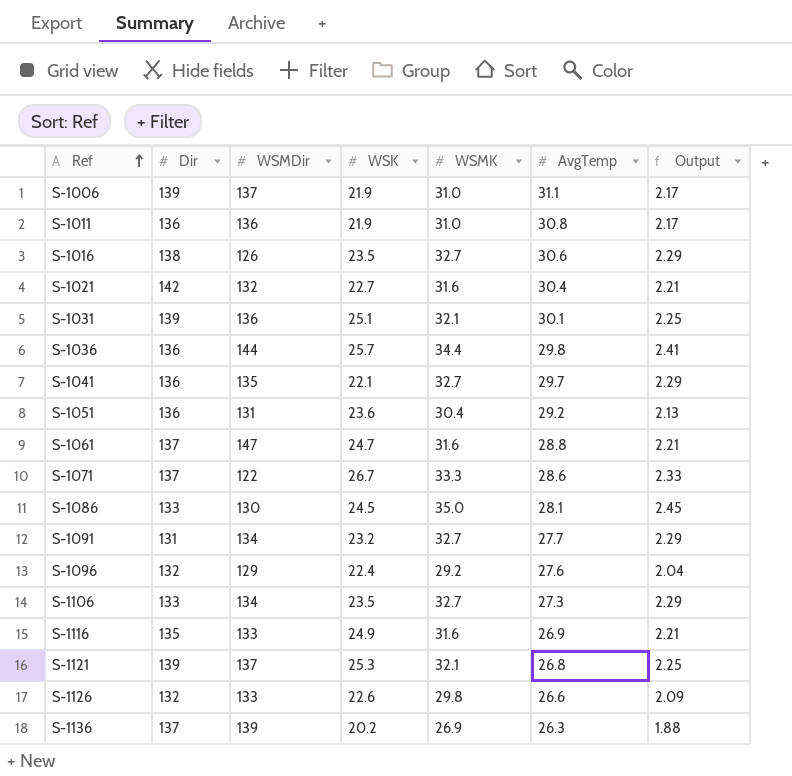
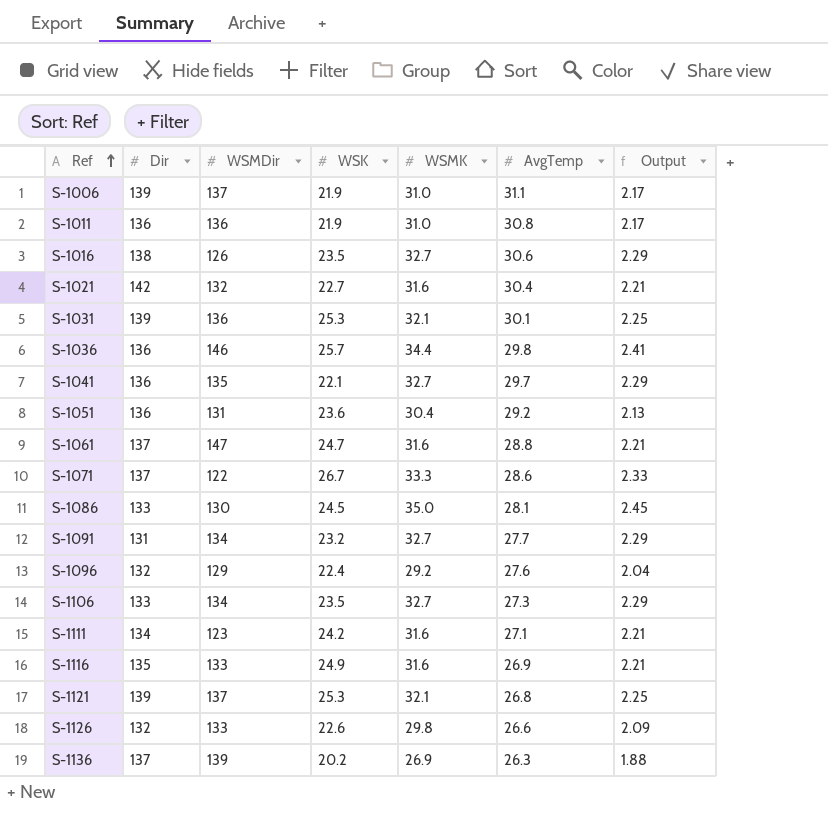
S-1031 | WSK: 25.1 -> 25.3
S-1036 | WSMDir: 144 -> 146
row S-1111: none -> 134 | 123 | 24.2 | 31.6 | 27.1 | 2.21

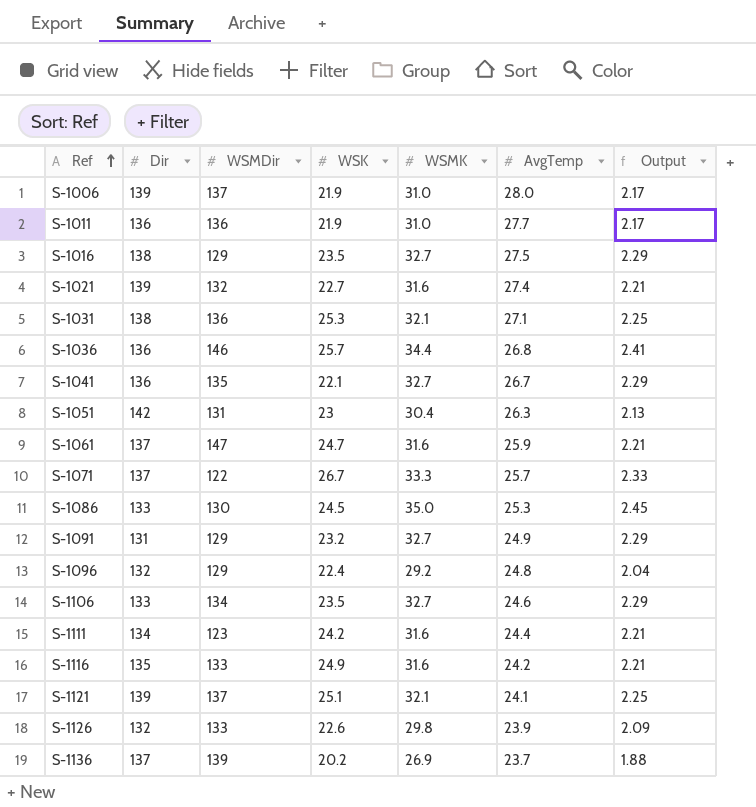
S-1006 | AvgTemp: 31.1 -> 28.0
S-1011 | AvgTemp: 30.8 -> 27.7
S-1016 | WSMDir: 126 -> 129
S-1016 | AvgTemp: 30.6 -> 27.5
S-1021 | Dir: 142 -> 139
S-1021 | AvgTemp: 30.4 -> 27.4
S-1031 | Dir: 139 -> 138
S-1031 | AvgTemp: 30.1 -> 27.1
S-1036 | AvgTemp: 29.8 -> 26.8
S-1041 | AvgTemp: 29.7 -> 26.7
S-1051 | Dir: 136 -> 142
S-1051 | WSK: 23.6 -> 23
S-1051 | AvgTemp: 29.2 -> 26.3
S-1061 | AvgTemp: 28.8 -> 25.9
S-1071 | AvgTemp: 28.6 -> 25.7
S-1086 | AvgTemp: 28.1 -> 25.3
S-1091 | WSMDir: 134 -> 129
S-1091 | AvgTemp: 27.7 -> 24.9
S-1096 | AvgTemp: 27.6 -> 24.8
S-1106 | AvgTemp: 27.3 -> 24.6
S-1111 | AvgTemp: 27.1 -> 24.4
S-1116 | AvgTemp: 26.9 -> 24.2
S-1121 | WSK: 25.3 -> 25.1
S-1121 | AvgTemp: 26.8 -> 24.1
S-1126 | AvgTemp: 26.6 -> 23.9
S-1136 | AvgTemp: 26.3 -> 23.7

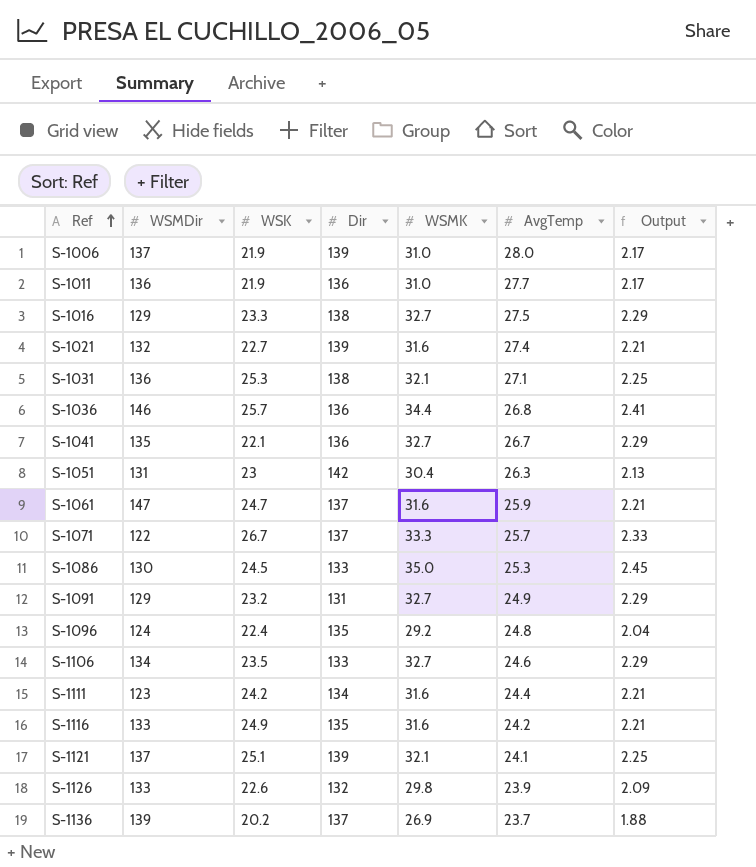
column Dir | position: 2 -> 4
S-1016 | WSK: 23.5 -> 23.3
S-1096 | WSMDir: 129 -> 124
S-1096 | Dir: 132 -> 135

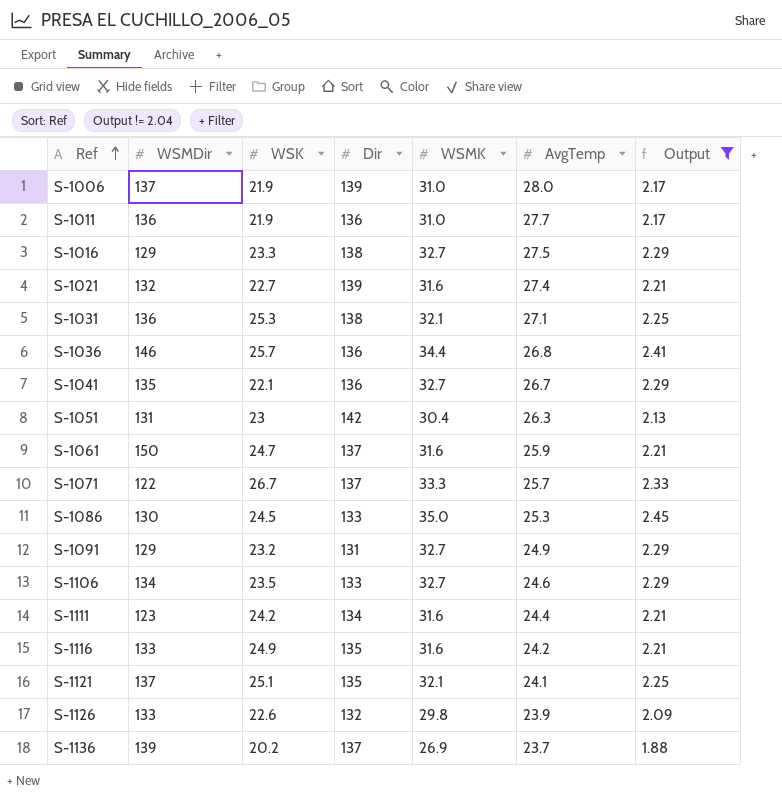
filter: none -> Output != 2.04
S-1061 | WSMDir: 147 -> 150
S-1121 | Dir: 139 -> 135

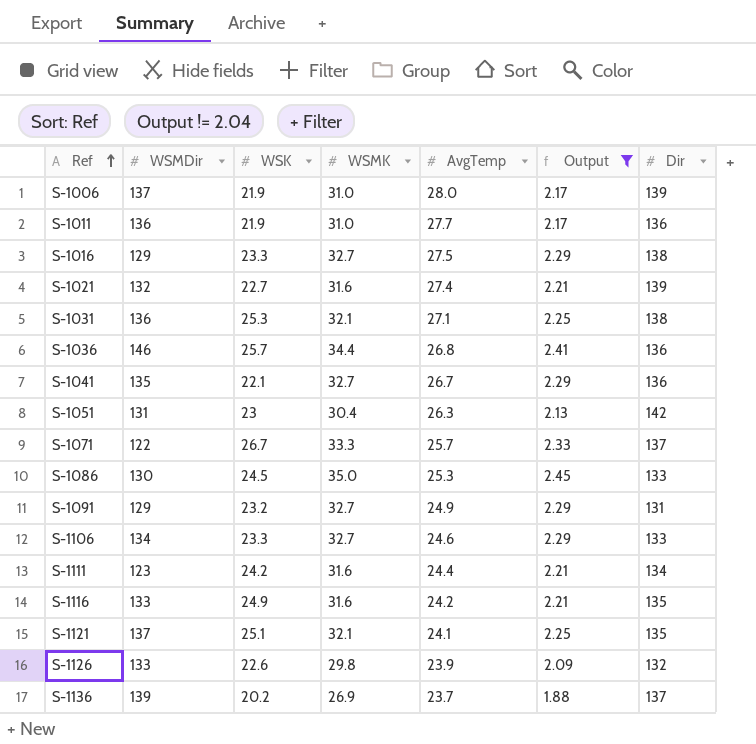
column Dir | position: 4 -> 7
row S-1061: 150 | 24.7 | 137 | 31.6 | 25.9 | 2.21 -> none
S-1106 | WSK: 23.5 -> 23.3

